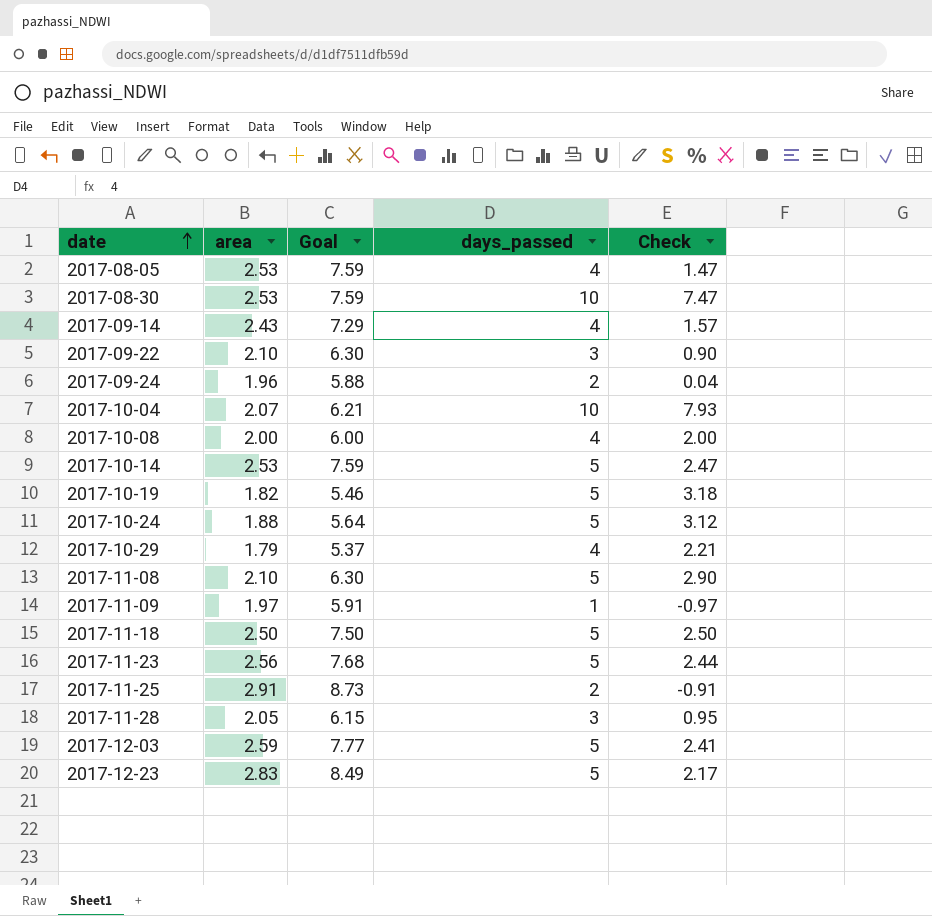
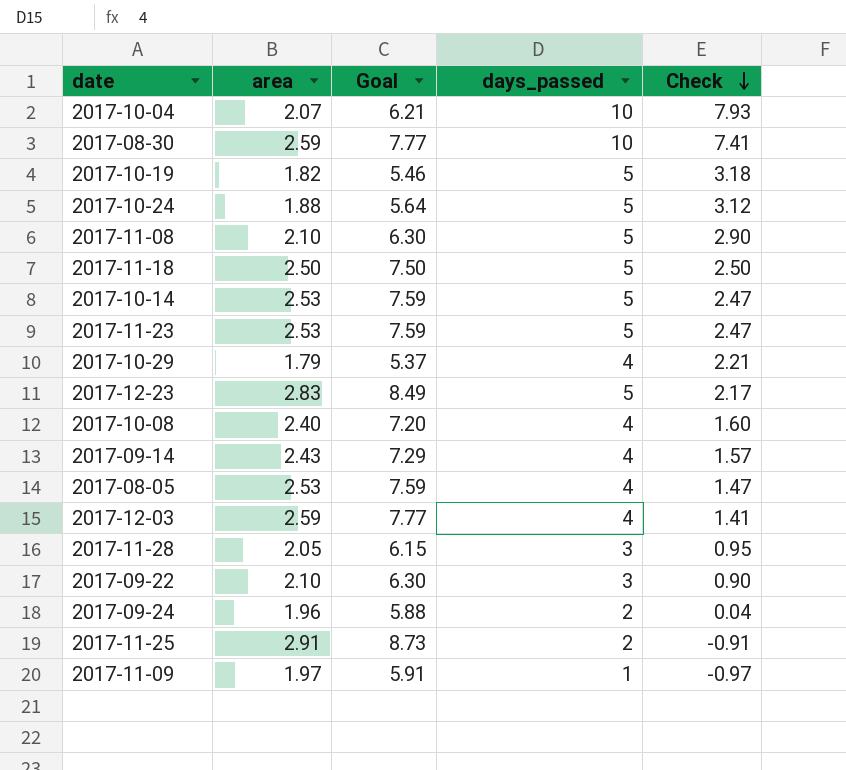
row order: date ascending -> Check descending
2017-08-30 | area: 2.53 -> 2.59
2017-08-30 | Goal: 7.59 -> 7.77
2017-08-30 | Check: 7.47 -> 7.41
2017-11-23 | area: 2.56 -> 2.53
2017-11-23 | Goal: 7.68 -> 7.59
2017-11-23 | Check: 2.44 -> 2.47
2017-10-08 | area: 2.00 -> 2.40
2017-10-08 | Goal: 6.00 -> 7.20
2017-10-08 | Check: 2.00 -> 1.60
2017-12-03 | days_passed: 5 -> 4
2017-12-03 | Check: 2.41 -> 1.41

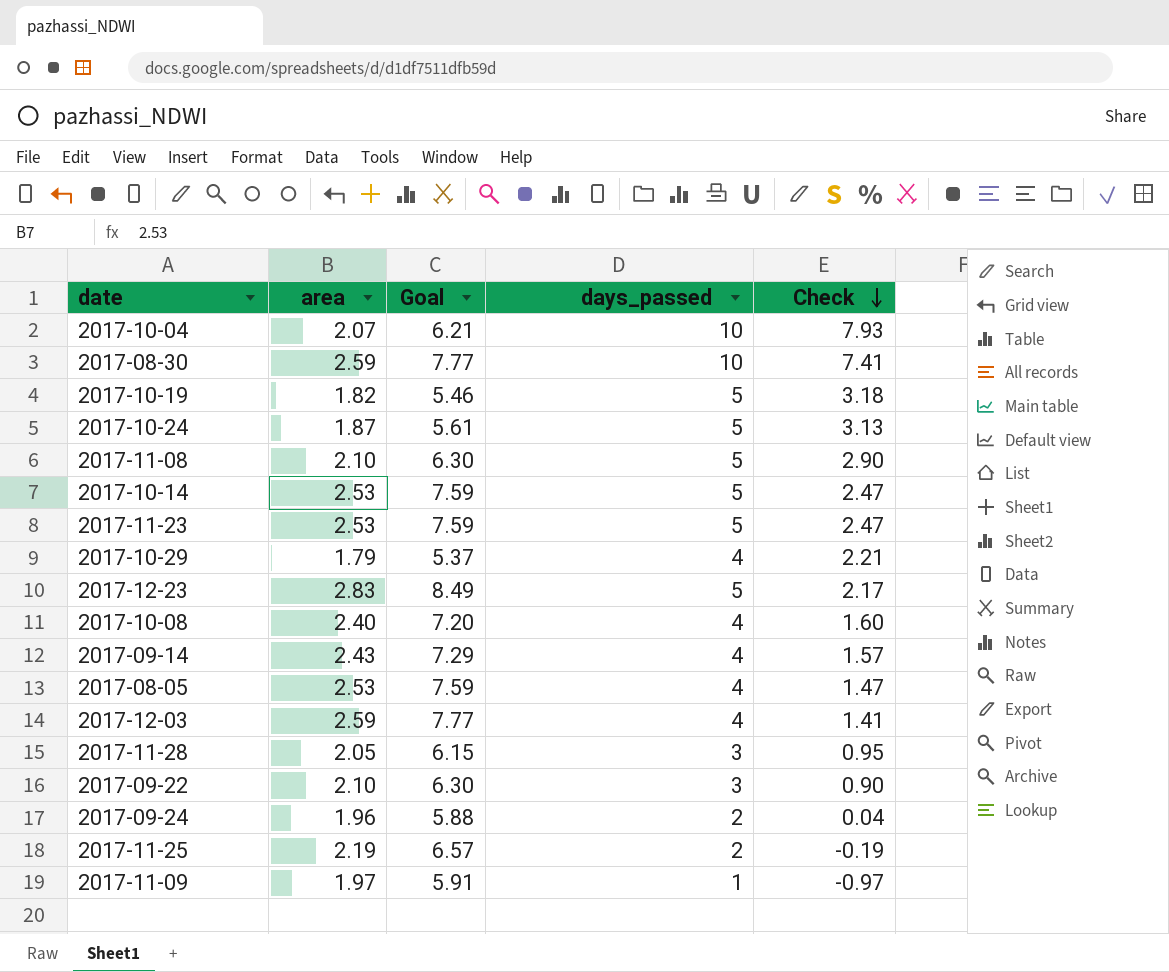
row 2017-11-18: 2.50 | 7.50 | 5 | 2.50 -> none
2017-10-24 | area: 1.88 -> 1.87
2017-10-24 | Goal: 5.64 -> 5.61
2017-10-24 | Check: 3.12 -> 3.13
2017-11-25 | area: 2.91 -> 2.19
2017-11-25 | Goal: 8.73 -> 6.57
2017-11-25 | Check: -0.91 -> -0.19

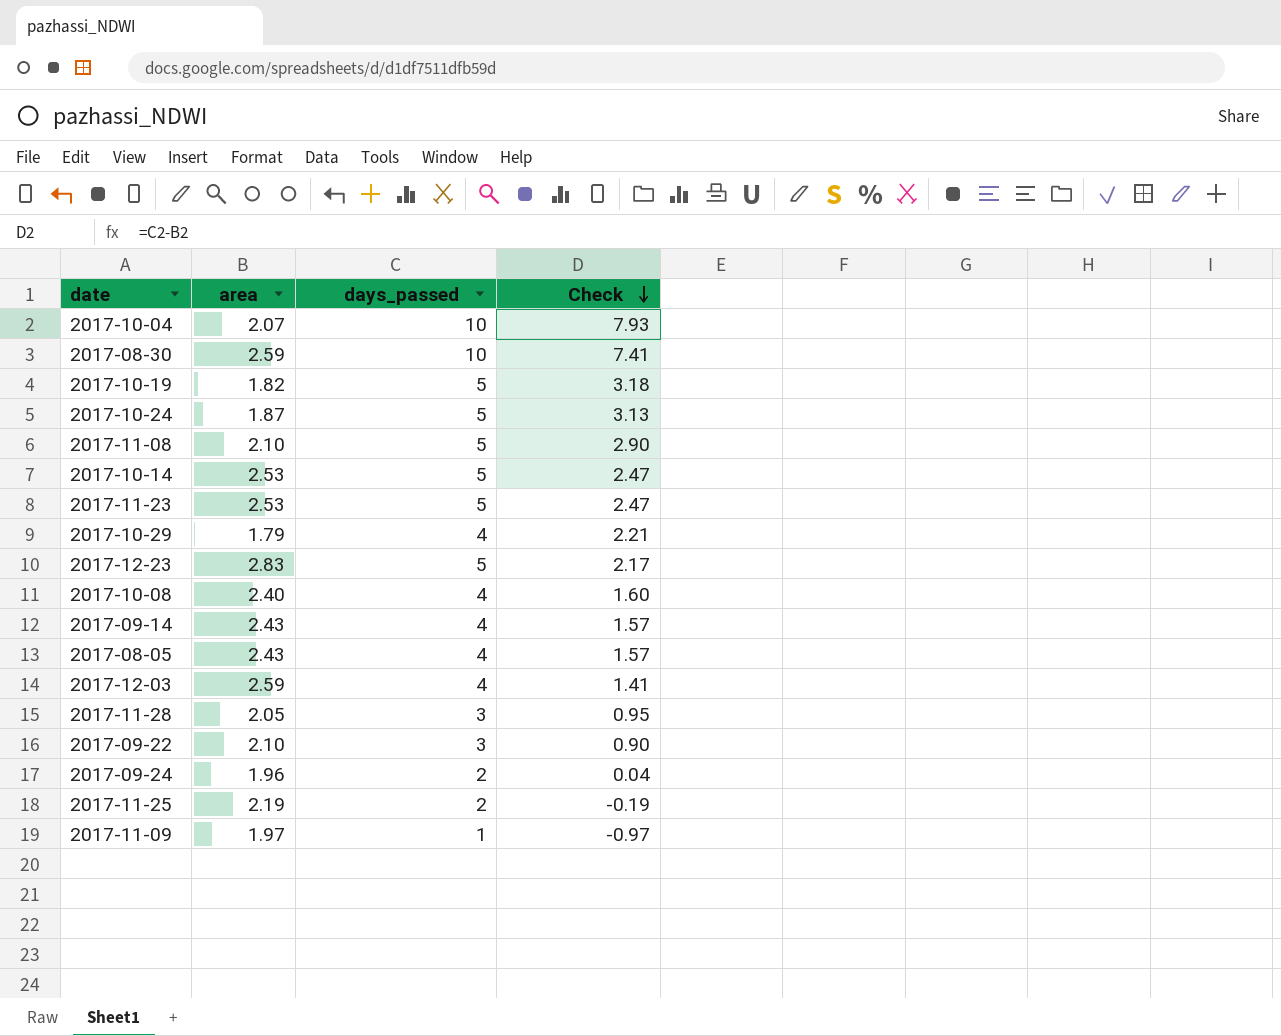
column Goal | formula: [area] * 3 -> none
2017-08-05 | area: 2.53 -> 2.43
2017-08-05 | Check: 1.47 -> 1.57

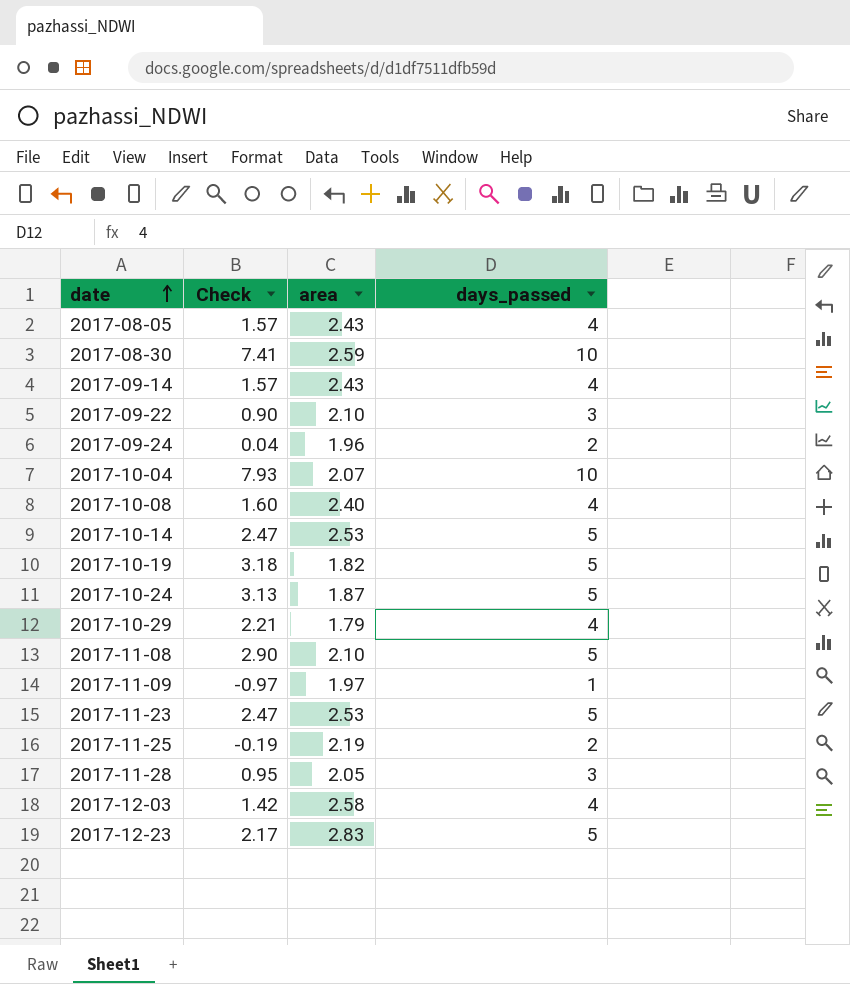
row order: Check descending -> date ascending
column Check | position: 4 -> 2
2017-12-03 | Check: 1.41 -> 1.42
2017-12-03 | area: 2.59 -> 2.58

